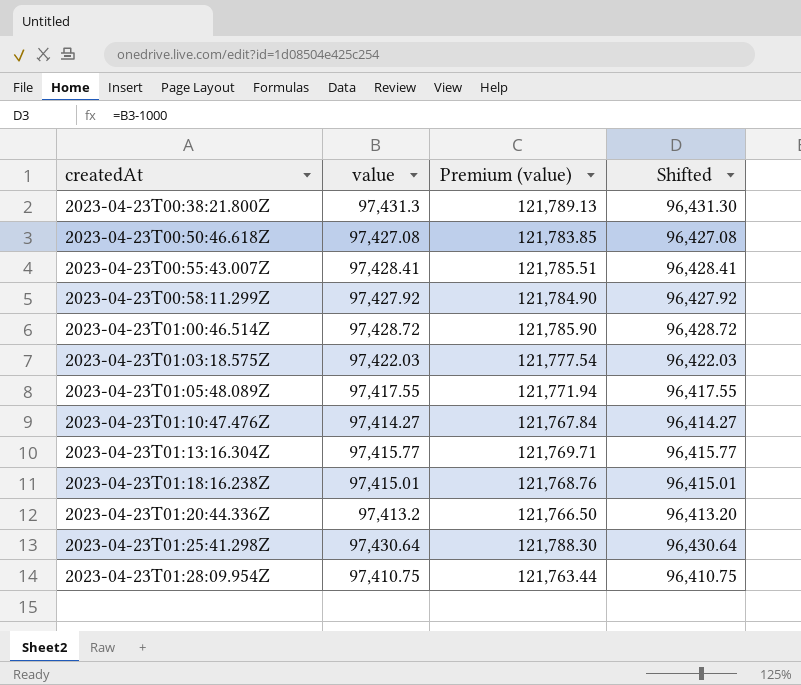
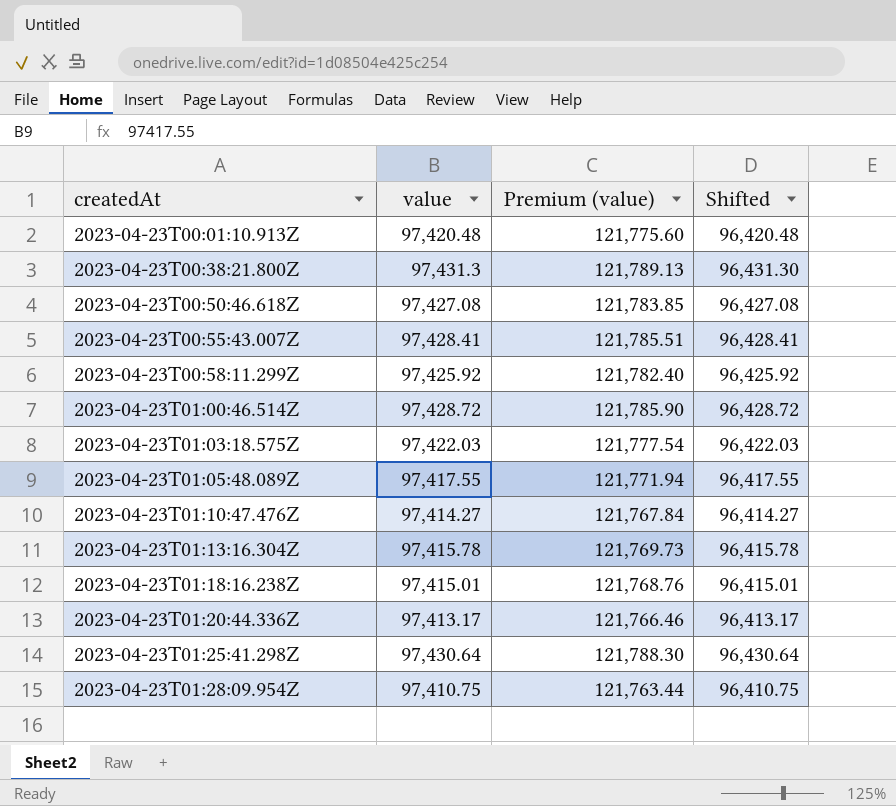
row 2023-04-23T00:01:10.913Z: none -> 97,420.48 | 121,775.60 | 96,420.48
2023-04-23T00:58:11.299Z | value: 97,427.92 -> 97,425.92
2023-04-23T00:58:11.299Z | Premium (value): 121,784.90 -> 121,782.40
2023-04-23T00:58:11.299Z | Shifted: 96,427.92 -> 96,425.92
2023-04-23T01:13:16.304Z | value: 97,415.77 -> 97,415.78
2023-04-23T01:13:16.304Z | Premium (value): 121,769.71 -> 121,769.73
2023-04-23T01:13:16.304Z | Shifted: 96,415.77 -> 96,415.78
2023-04-23T01:20:44.336Z | value: 97,413.2 -> 97,413.17
2023-04-23T01:20:44.336Z | Premium (value): 121,766.50 -> 121,766.46
2023-04-23T01:20:44.336Z | Shifted: 96,413.20 -> 96,413.17

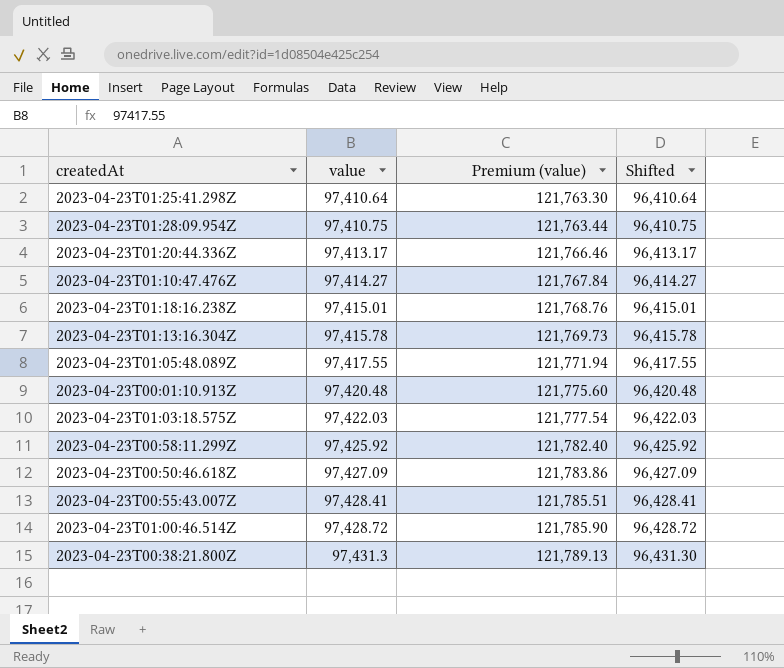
row order: createdAt ascending -> value ascending
2023-04-23T01:25:41.298Z | value: 97,430.64 -> 97,410.64
2023-04-23T01:25:41.298Z | Premium (value): 121,788.30 -> 121,763.30
2023-04-23T01:25:41.298Z | Shifted: 96,430.64 -> 96,410.64
2023-04-23T00:50:46.618Z | value: 97,427.08 -> 97,427.09
2023-04-23T00:50:46.618Z | Premium (value): 121,783.85 -> 121,783.86
2023-04-23T00:50:46.618Z | Shifted: 96,427.08 -> 96,427.09

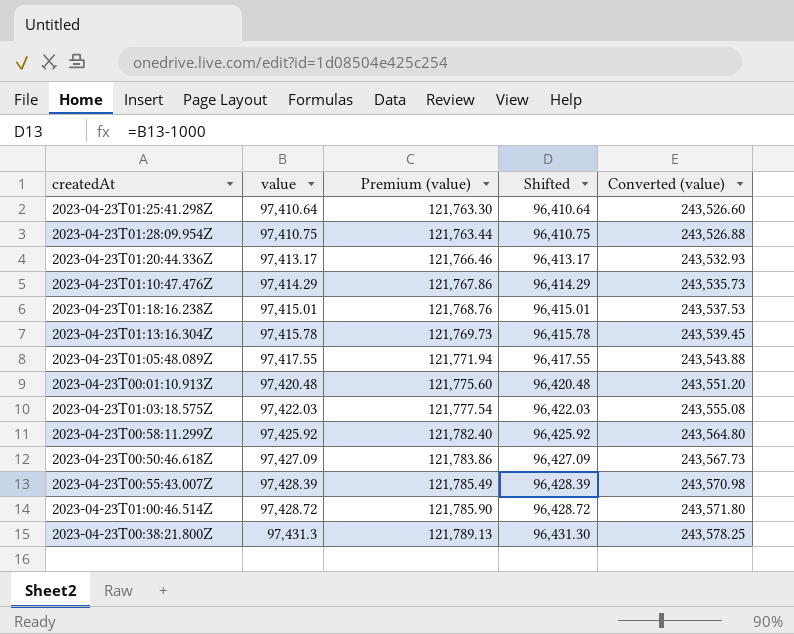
column Converted (value) | formula: none -> [value] * 2.5
2023-04-23T01:10:47.476Z | value: 97,414.27 -> 97,414.29
2023-04-23T01:10:47.476Z | Premium (value): 121,767.84 -> 121,767.86
2023-04-23T01:10:47.476Z | Shifted: 96,414.27 -> 96,414.29
2023-04-23T00:55:43.007Z | value: 97,428.41 -> 97,428.39
2023-04-23T00:55:43.007Z | Premium (value): 121,785.51 -> 121,785.49
2023-04-23T00:55:43.007Z | Shifted: 96,428.41 -> 96,428.39

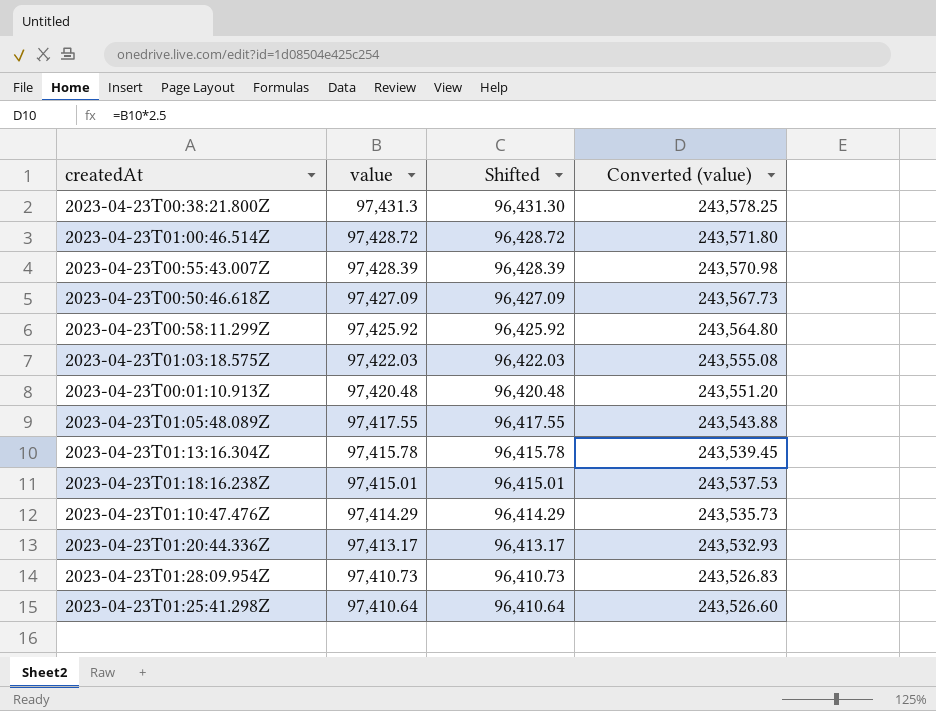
row order: value ascending -> value descending
column Premium (value) | formula: [value] * 1.25 -> none
2023-04-23T01:28:09.954Z | value: 97,410.75 -> 97,410.73
2023-04-23T01:28:09.954Z | Shifted: 96,410.75 -> 96,410.73
2023-04-23T01:28:09.954Z | Converted (value): 243,526.88 -> 243,526.83

